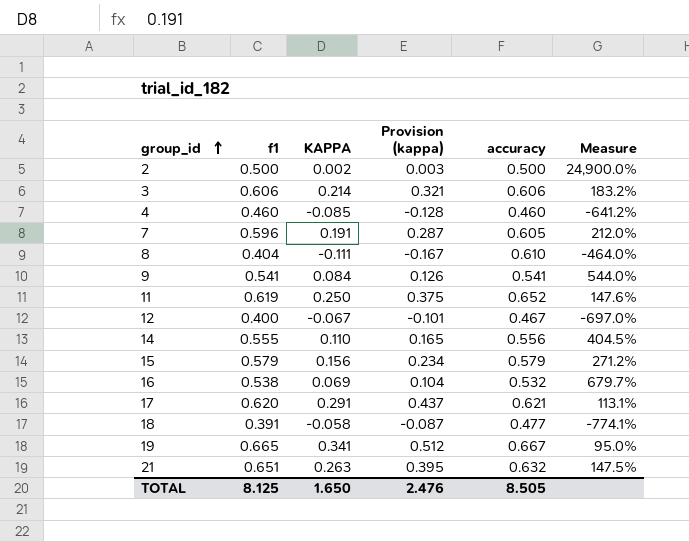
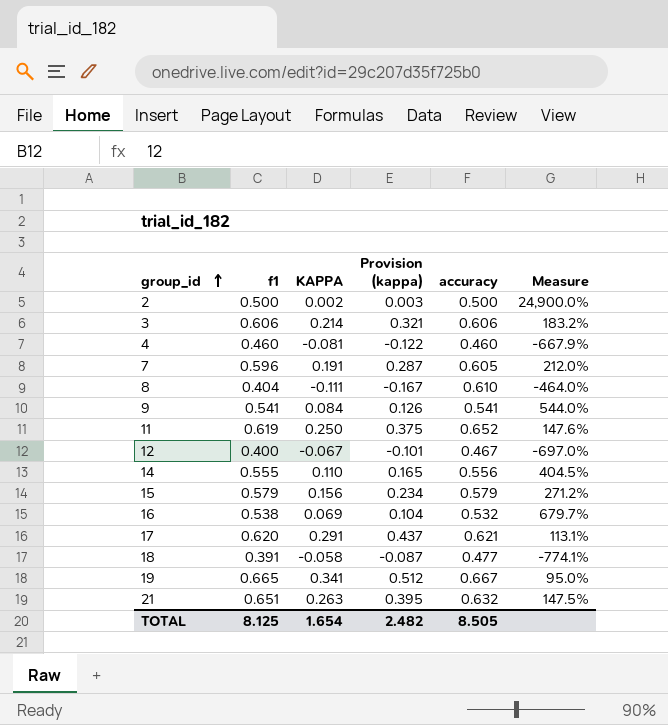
4 | KAPPA: -0.085 -> -0.081
4 | Provision (kappa): -0.128 -> -0.122
4 | Measure: -641.2% -> -667.9%
TOTAL | KAPPA: 1.650 -> 1.654
TOTAL | Provision (kappa): 2.476 -> 2.482

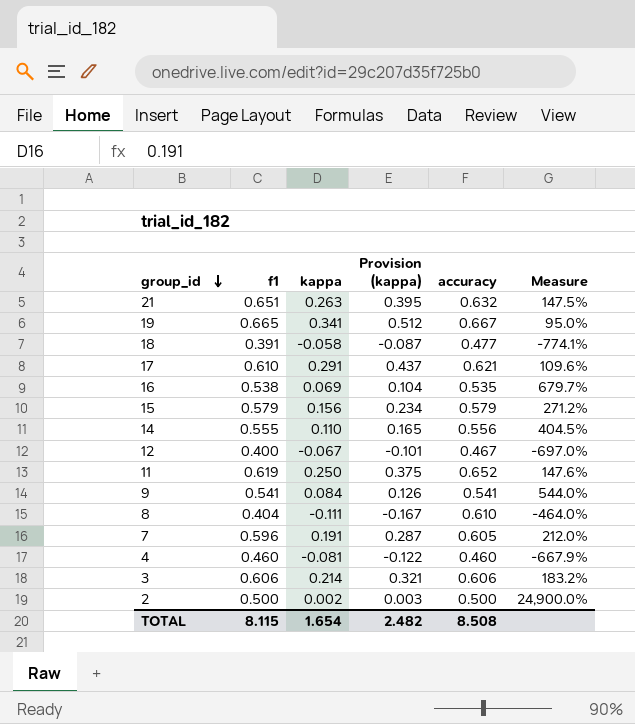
row order: group_id ascending -> group_id descending
column name: KAPPA -> kappa
17 | f1: 0.620 -> 0.610
17 | Measure: 113.1% -> 109.6%
16 | accuracy: 0.532 -> 0.535
TOTAL | f1: 8.125 -> 8.115
TOTAL | accuracy: 8.505 -> 8.508

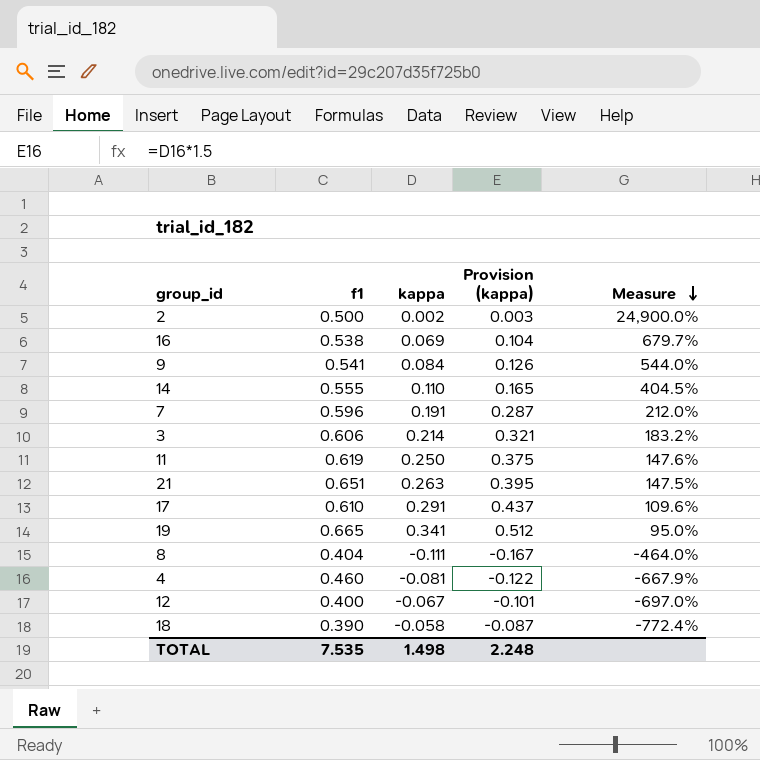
row order: group_id descending -> Measure descending
column accuracy | position: 5 -> none
row 15: 0.579 | 0.156 | 0.234 | 0.579 | 271.2% -> none
18 | f1: 0.391 -> 0.390
18 | Measure: -774.1% -> -772.4%
TOTAL | f1: 8.115 -> 7.535
TOTAL | kappa: 1.654 -> 1.498
TOTAL | Provision (kappa): 2.482 -> 2.248

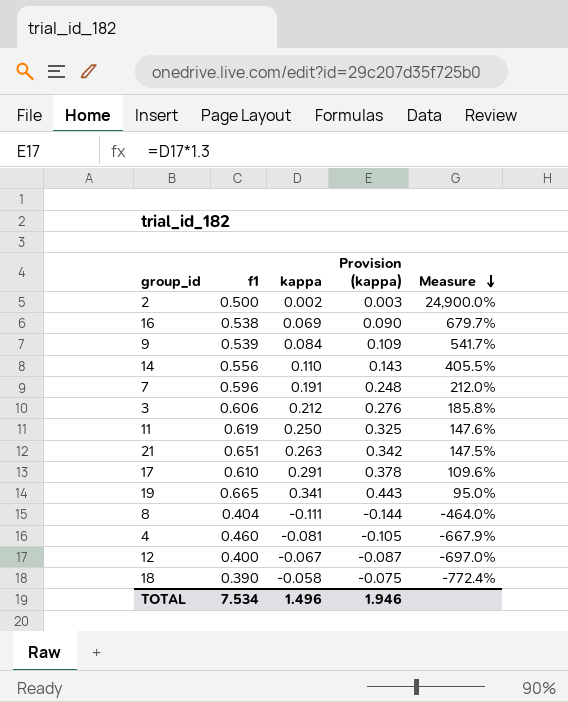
column Provision (kappa) | formula: [kappa] * 1.5 -> [kappa] * 1.3
9 | f1: 0.541 -> 0.539
9 | Measure: 544.0% -> 541.7%
14 | f1: 0.555 -> 0.556
14 | Measure: 404.5% -> 405.5%
3 | kappa: 0.214 -> 0.212
3 | Measure: 183.2% -> 185.8%
TOTAL | f1: 7.535 -> 7.534
TOTAL | kappa: 1.498 -> 1.496
TOTAL | Provision (kappa): 2.248 -> 1.946

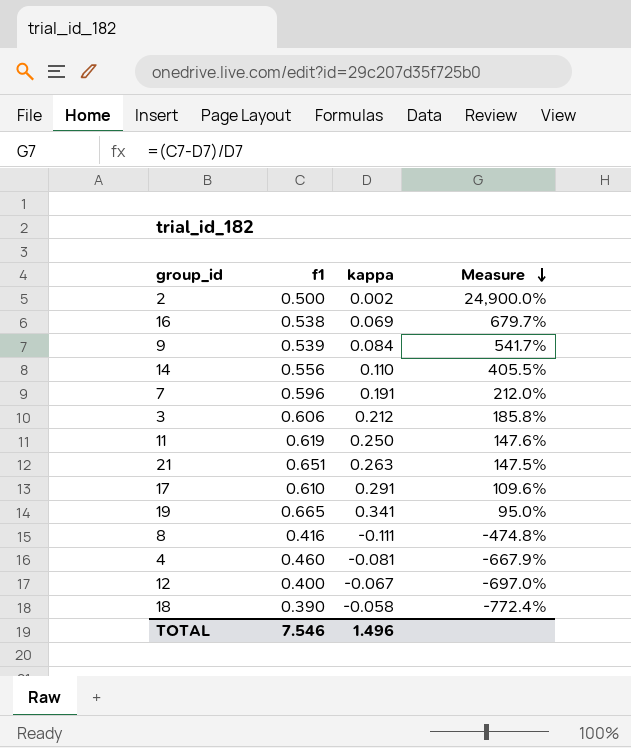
column Provision (kappa) | formula: [kappa] * 1.3 -> none
8 | f1: 0.404 -> 0.416
8 | Measure: -464.0% -> -474.8%
TOTAL | f1: 7.534 -> 7.546

